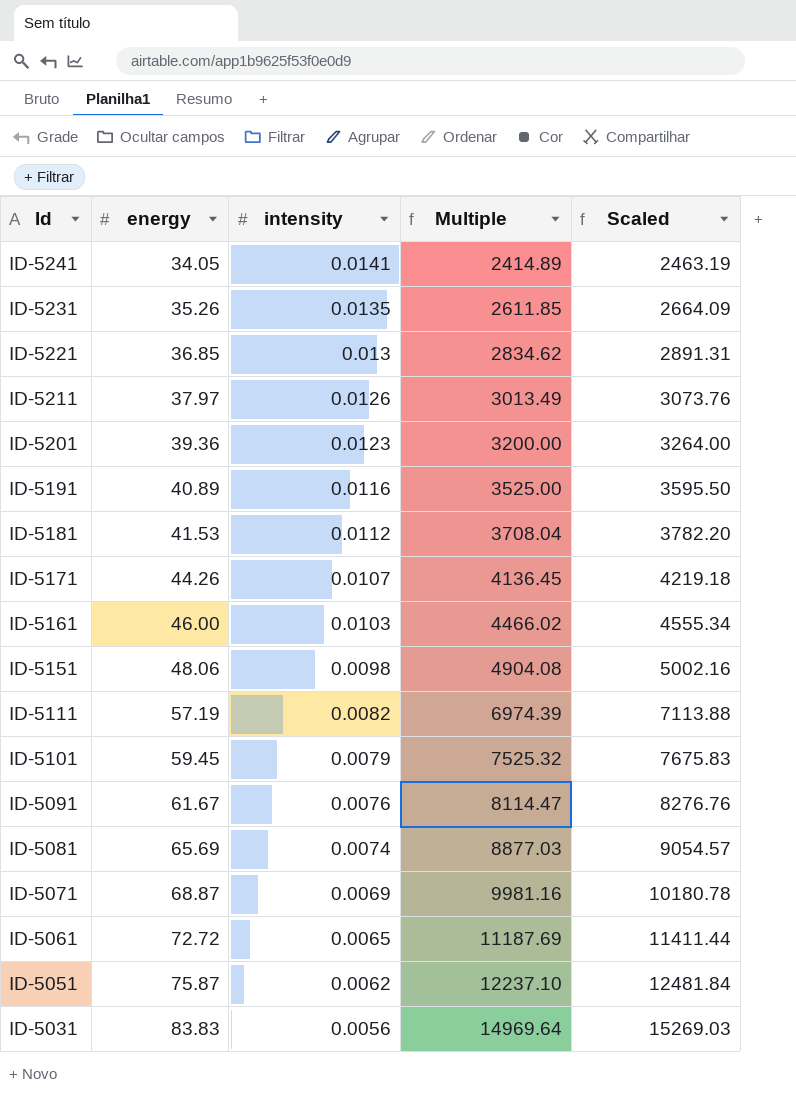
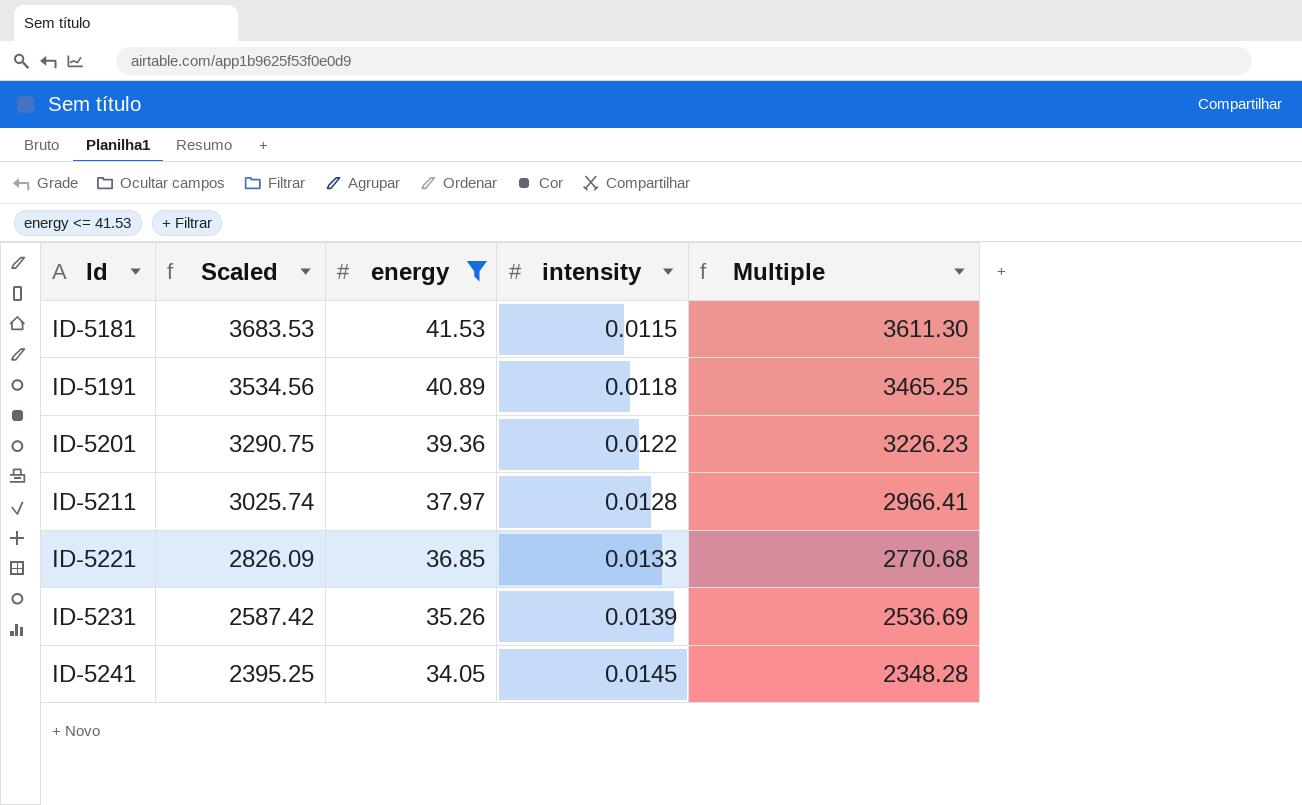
filter: none -> energy <= 41.53
row order: Id descending -> Id ascending
column Scaled | position: 5 -> 2
ID-5181 | Scaled: 3782.20 -> 3683.53
ID-5181 | intensity: 0.0112 -> 0.0115
ID-5181 | Multiple: 3708.04 -> 3611.30
ID-5191 | Scaled: 3595.50 -> 3534.56
ID-5191 | intensity: 0.0116 -> 0.0118
ID-5191 | Multiple: 3525.00 -> 3465.25
ID-5201 | Scaled: 3264.00 -> 3290.75
ID-5201 | intensity: 0.0123 -> 0.0122
ID-5201 | Multiple: 3200.00 -> 3226.23
ID-5211 | Scaled: 3073.76 -> 3025.74
ID-5211 | intensity: 0.0126 -> 0.0128
ID-5211 | Multiple: 3013.49 -> 2966.41
ID-5221 | Scaled: 2891.31 -> 2826.09
ID-5221 | intensity: 0.013 -> 0.0133
ID-5221 | Multiple: 2834.62 -> 2770.68
ID-5231 | Scaled: 2664.09 -> 2587.42
ID-5231 | intensity: 0.0135 -> 0.0139
ID-5231 | Multiple: 2611.85 -> 2536.69
ID-5241 | Scaled: 2463.19 -> 2395.25
ID-5241 | intensity: 0.0141 -> 0.0145
ID-5241 | Multiple: 2414.89 -> 2348.28

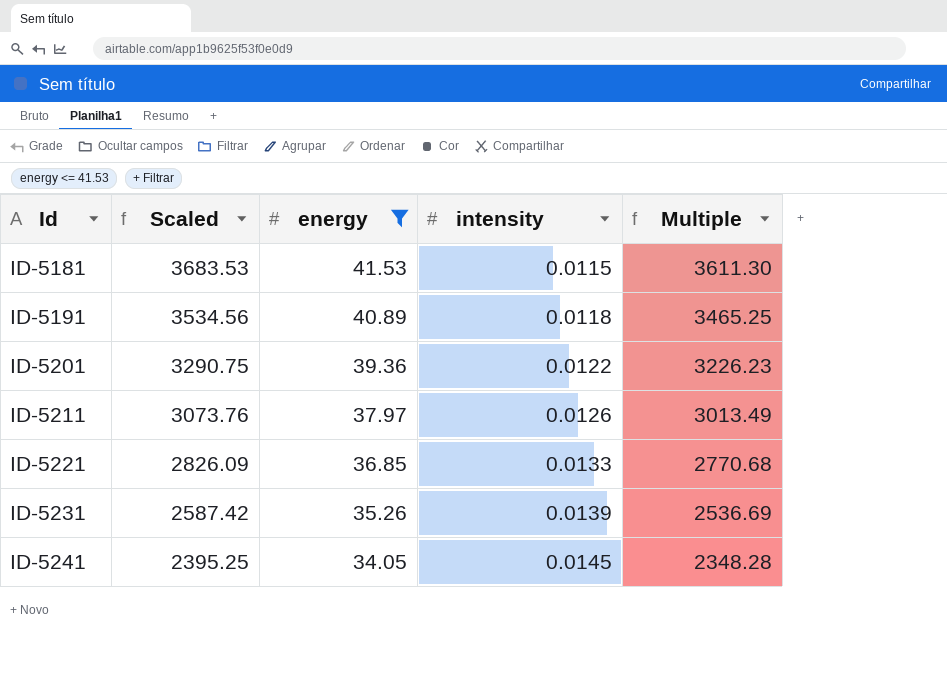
ID-5211 | Scaled: 3025.74 -> 3073.76
ID-5211 | intensity: 0.0128 -> 0.0126
ID-5211 | Multiple: 2966.41 -> 3013.49

